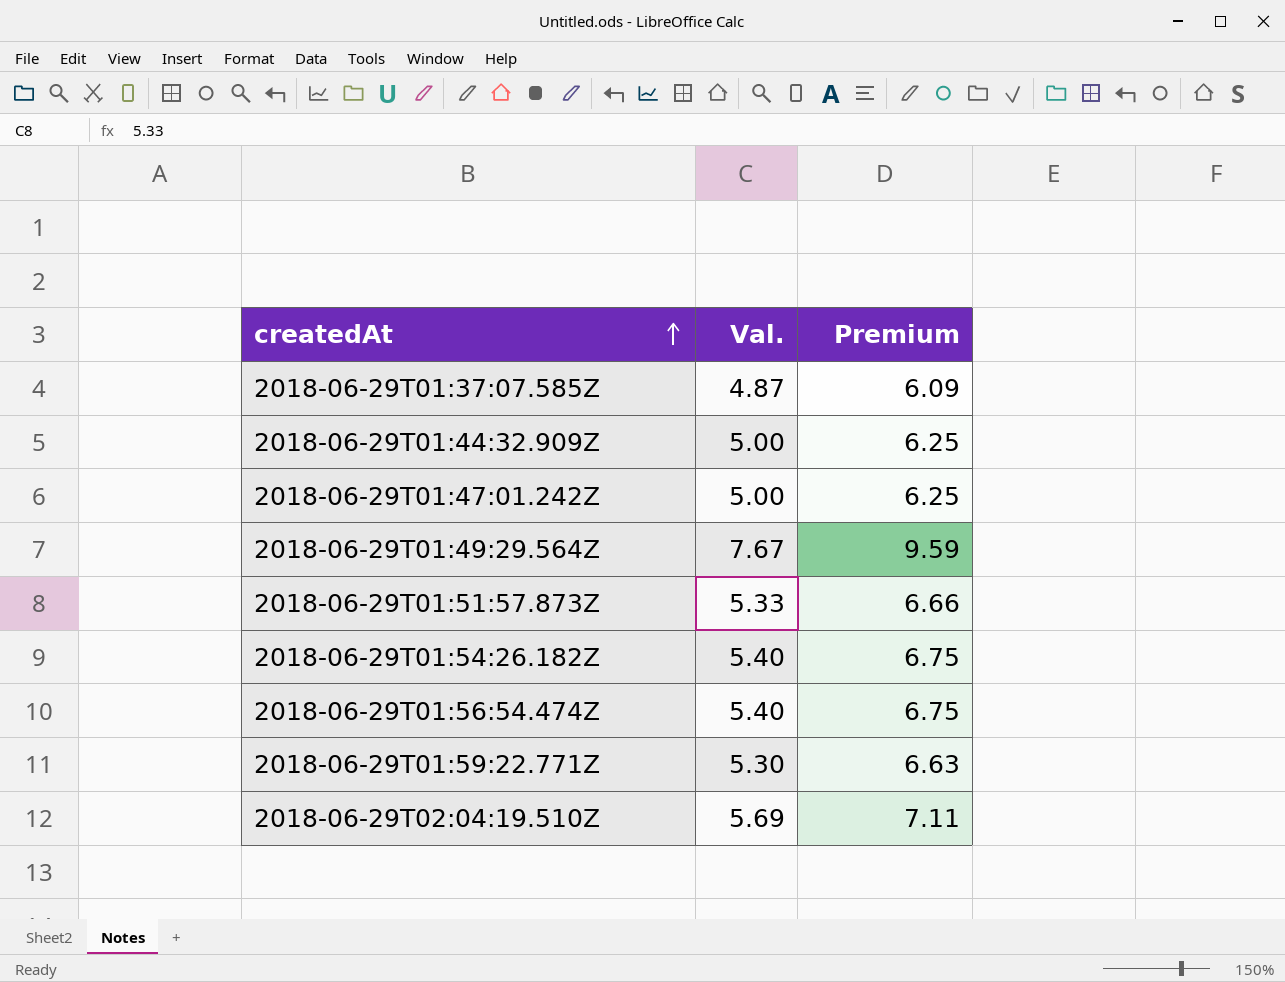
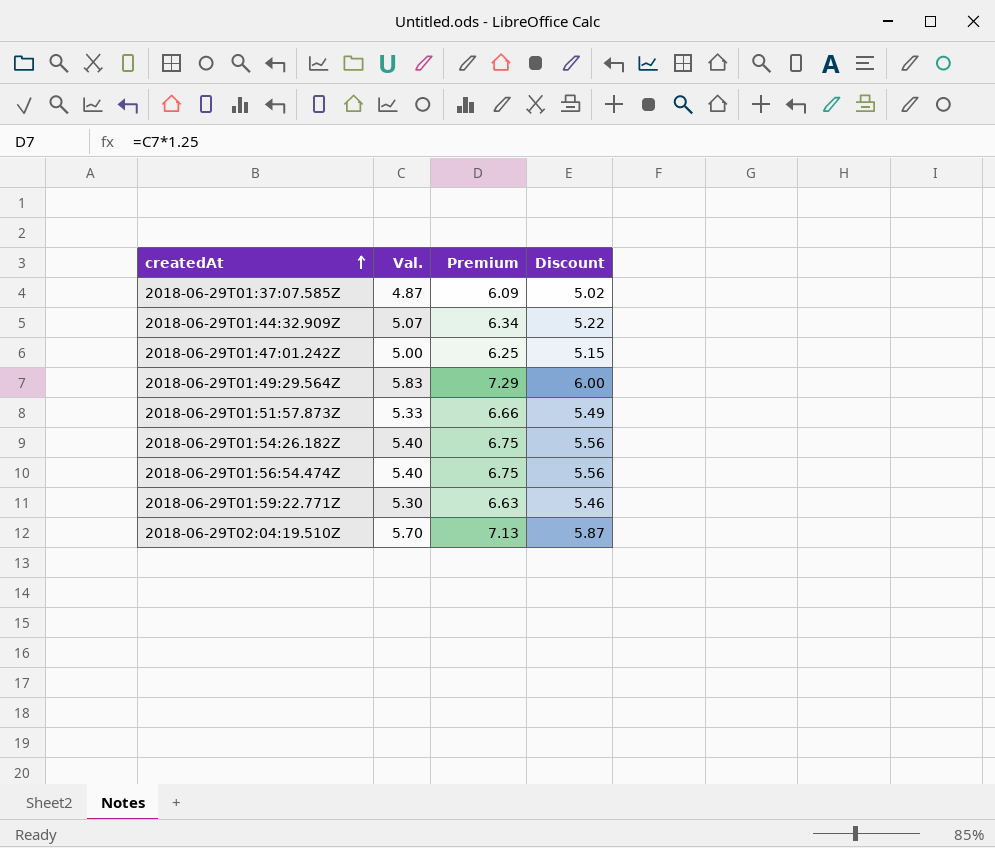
column Discount | formula: none -> [Val.] * 1.03
2018-06-29T01:44:32.909Z | Val.: 5.00 -> 5.07
2018-06-29T01:44:32.909Z | Premium: 6.25 -> 6.34
2018-06-29T01:49:29.564Z | Val.: 7.67 -> 5.83
2018-06-29T01:49:29.564Z | Premium: 9.59 -> 7.29
2018-06-29T02:04:19.510Z | Val.: 5.69 -> 5.70
2018-06-29T02:04:19.510Z | Premium: 7.11 -> 7.13

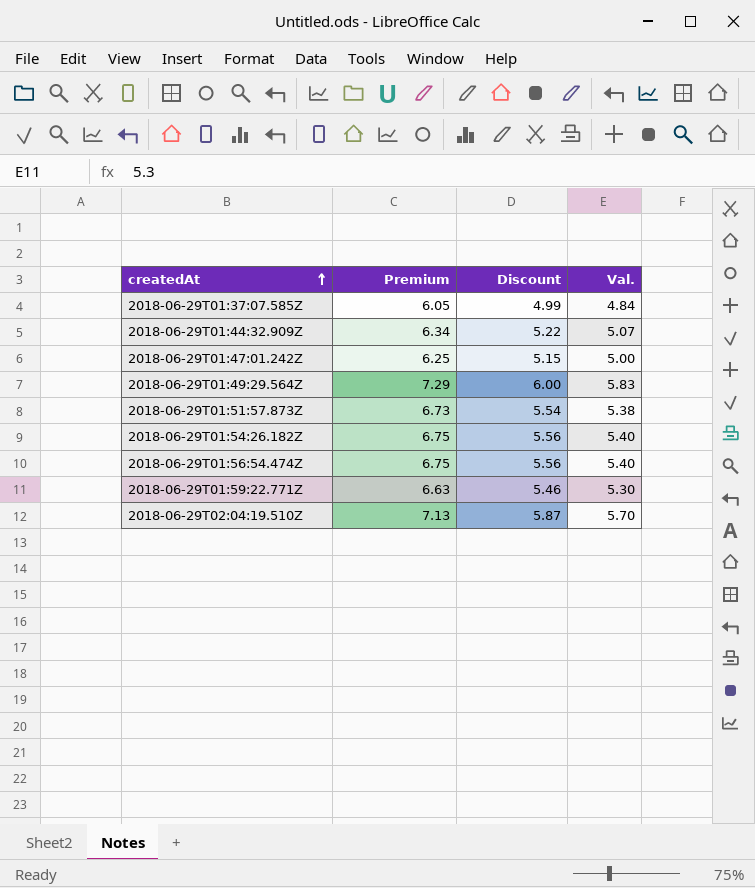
column Val. | position: 2 -> 4
2018-06-29T01:37:07.585Z | Premium: 6.09 -> 6.05
2018-06-29T01:37:07.585Z | Discount: 5.02 -> 4.99
2018-06-29T01:37:07.585Z | Val.: 4.87 -> 4.84
2018-06-29T01:51:57.873Z | Premium: 6.66 -> 6.73
2018-06-29T01:51:57.873Z | Discount: 5.49 -> 5.54
2018-06-29T01:51:57.873Z | Val.: 5.33 -> 5.38

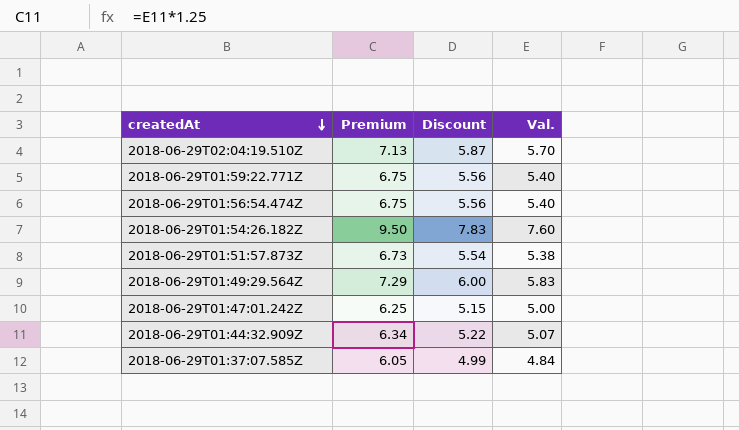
row order: createdAt ascending -> createdAt descending
2018-06-29T01:59:22.771Z | Premium: 6.63 -> 6.75
2018-06-29T01:59:22.771Z | Discount: 5.46 -> 5.56
2018-06-29T01:59:22.771Z | Val.: 5.30 -> 5.40
2018-06-29T01:54:26.182Z | Premium: 6.75 -> 9.50
2018-06-29T01:54:26.182Z | Discount: 5.56 -> 7.83
2018-06-29T01:54:26.182Z | Val.: 5.40 -> 7.60

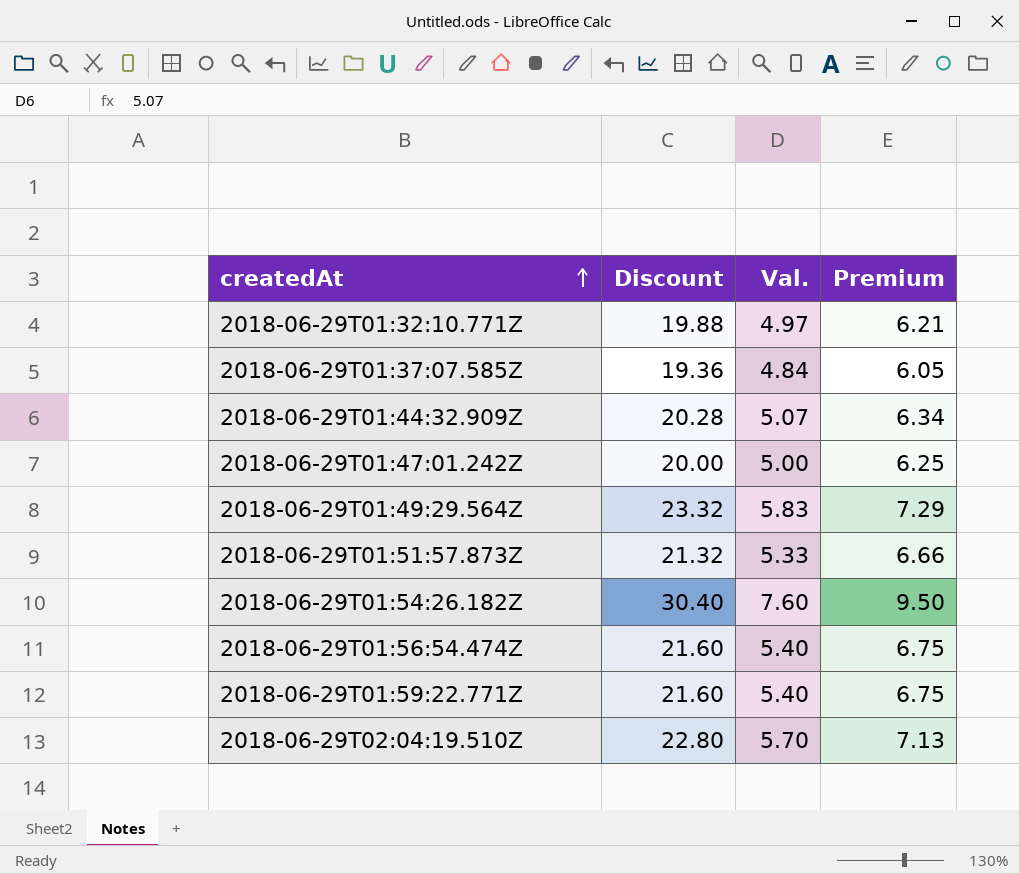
row order: createdAt descending -> createdAt ascending
column Discount | formula: [Val.] * 1.03 -> [Val.] * 4
column Premium | position: 2 -> 4
row 2018-06-29T01:32:10.771Z: none -> 19.88 | 4.97 | 6.21
2018-06-29T01:51:57.873Z | Val.: 5.38 -> 5.33
2018-06-29T01:51:57.873Z | Premium: 6.73 -> 6.66

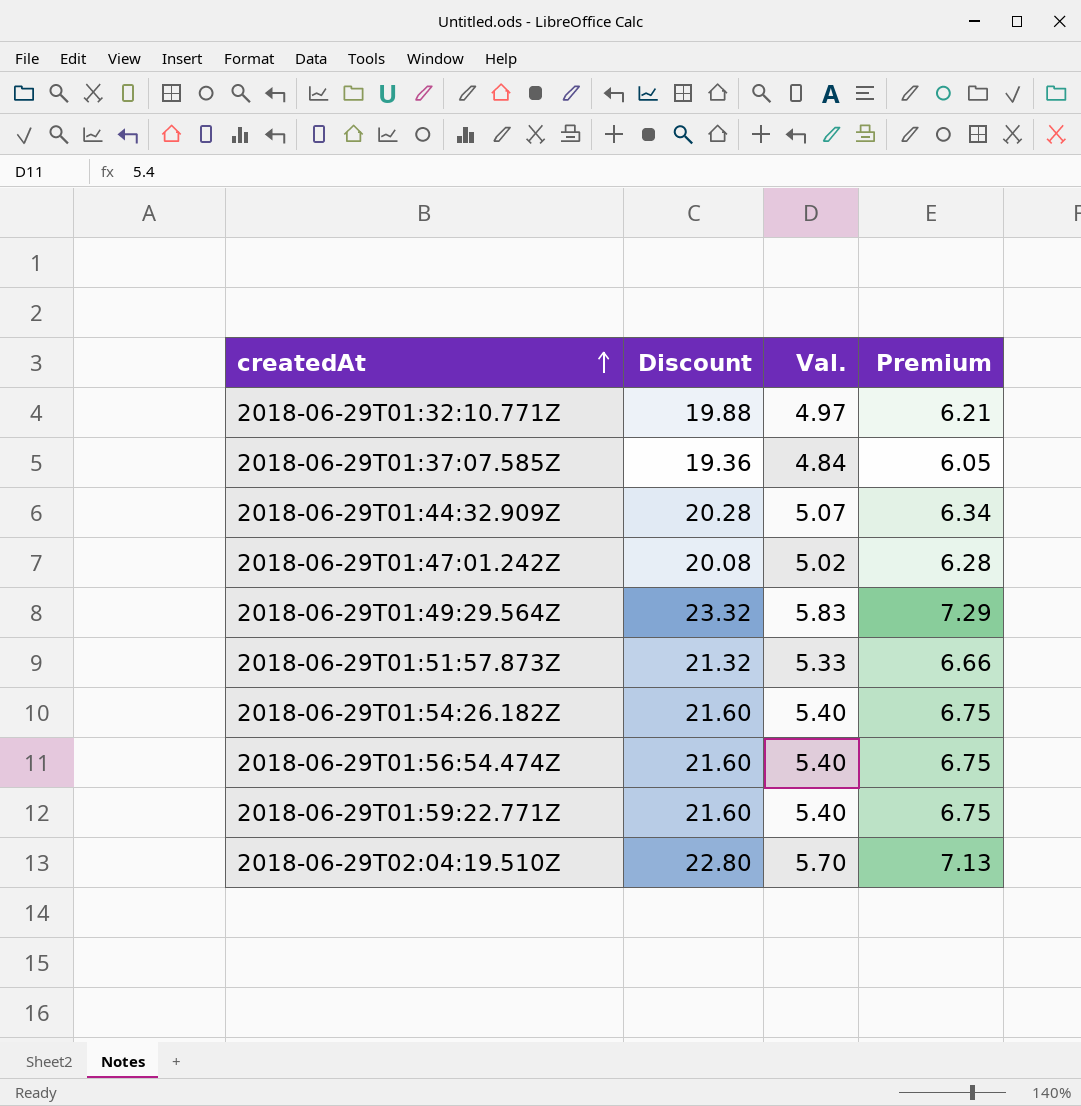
2018-06-29T01:47:01.242Z | Discount: 20.00 -> 20.08
2018-06-29T01:47:01.242Z | Val.: 5.00 -> 5.02
2018-06-29T01:47:01.242Z | Premium: 6.25 -> 6.28
2018-06-29T01:54:26.182Z | Discount: 30.40 -> 21.60
2018-06-29T01:54:26.182Z | Val.: 7.60 -> 5.40
2018-06-29T01:54:26.182Z | Premium: 9.50 -> 6.75

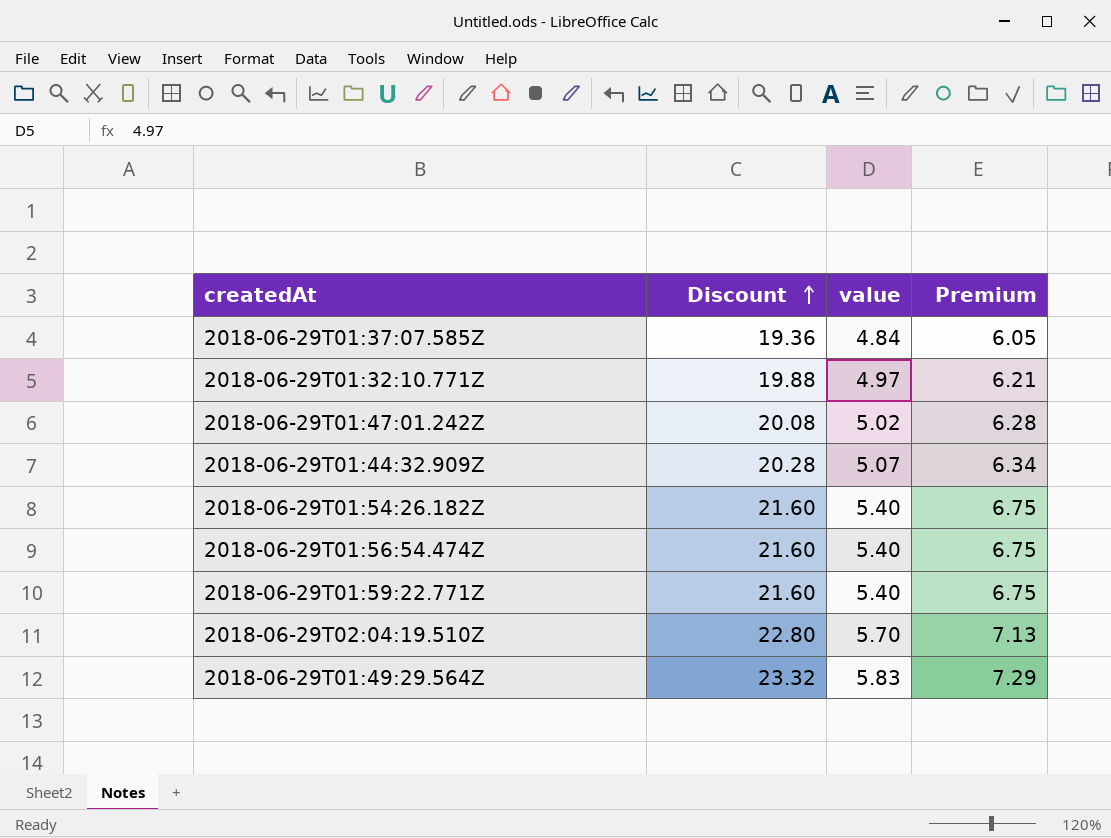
row order: createdAt ascending -> Discount ascending
column name: Val. -> value
row 2018-06-29T01:51:57.873Z: 21.32 | 5.33 | 6.66 -> none

